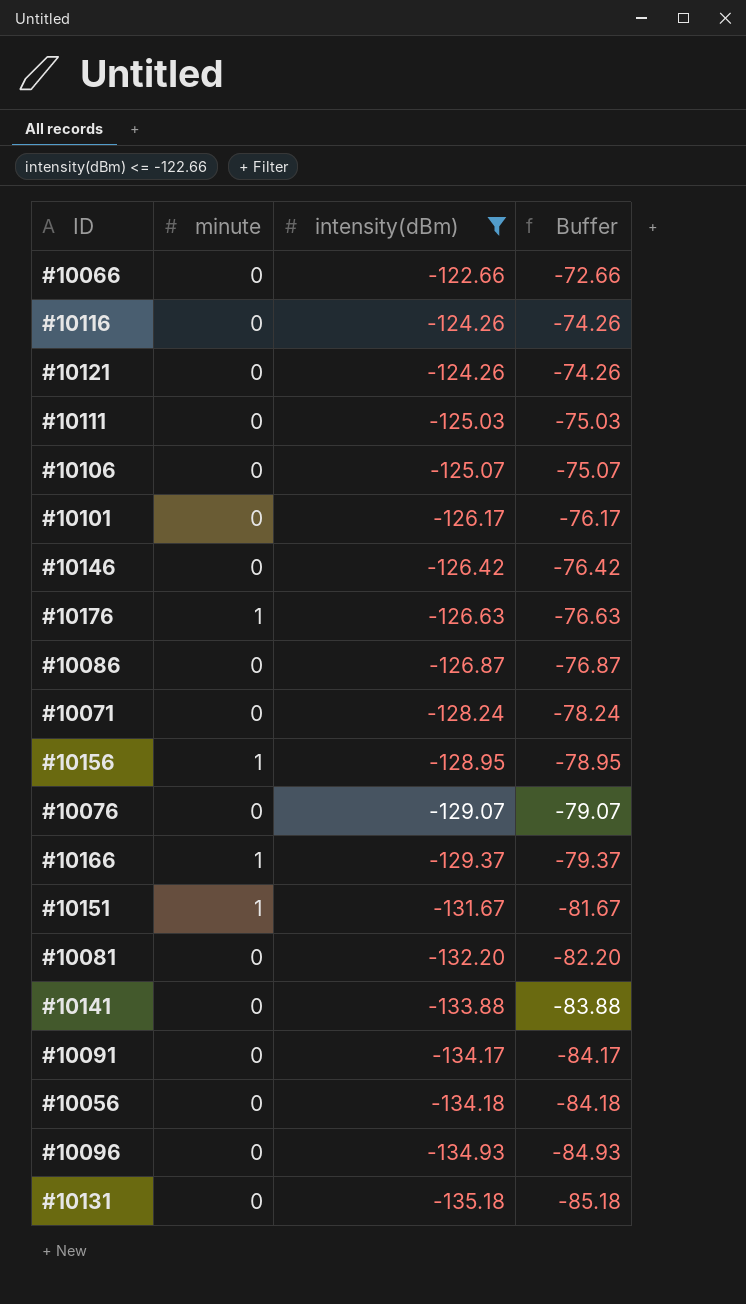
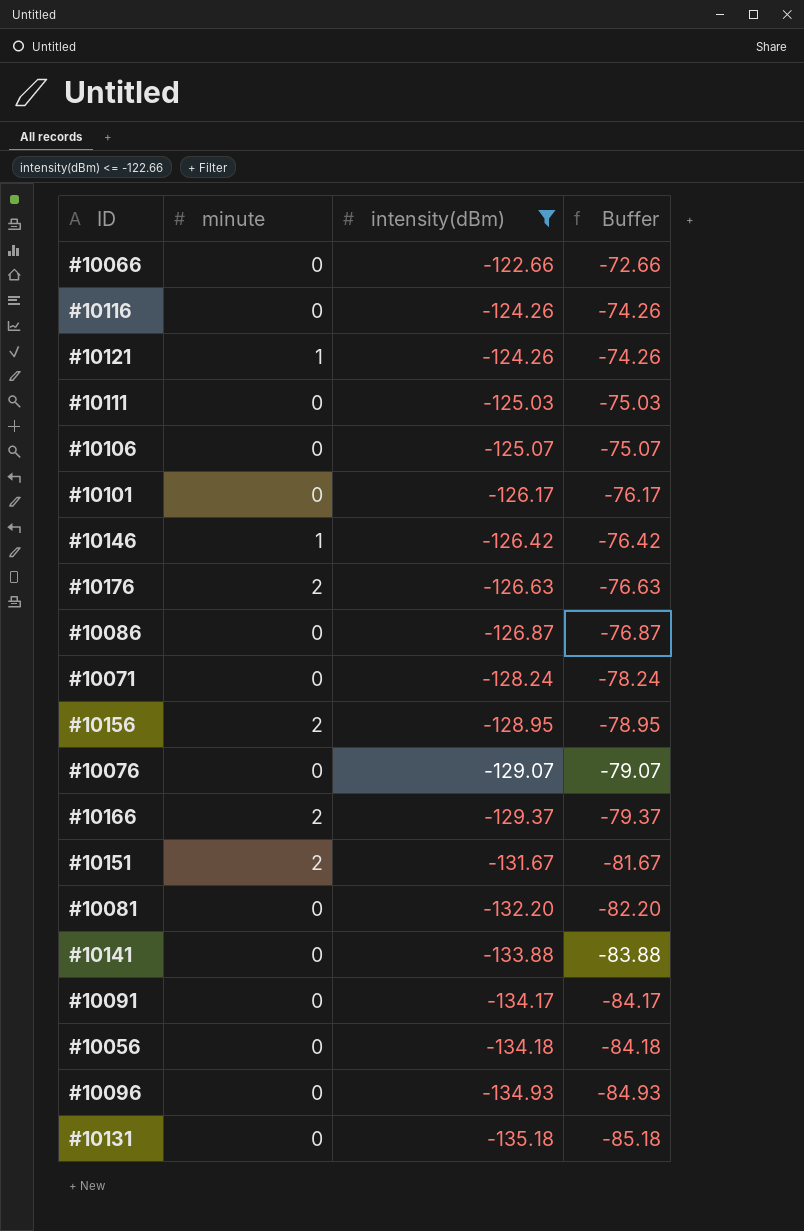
#10121 | minute: 0 -> 1
#10146 | minute: 0 -> 1
#10176 | minute: 1 -> 2
#10156 | minute: 1 -> 2
#10166 | minute: 1 -> 2
#10151 | minute: 1 -> 2

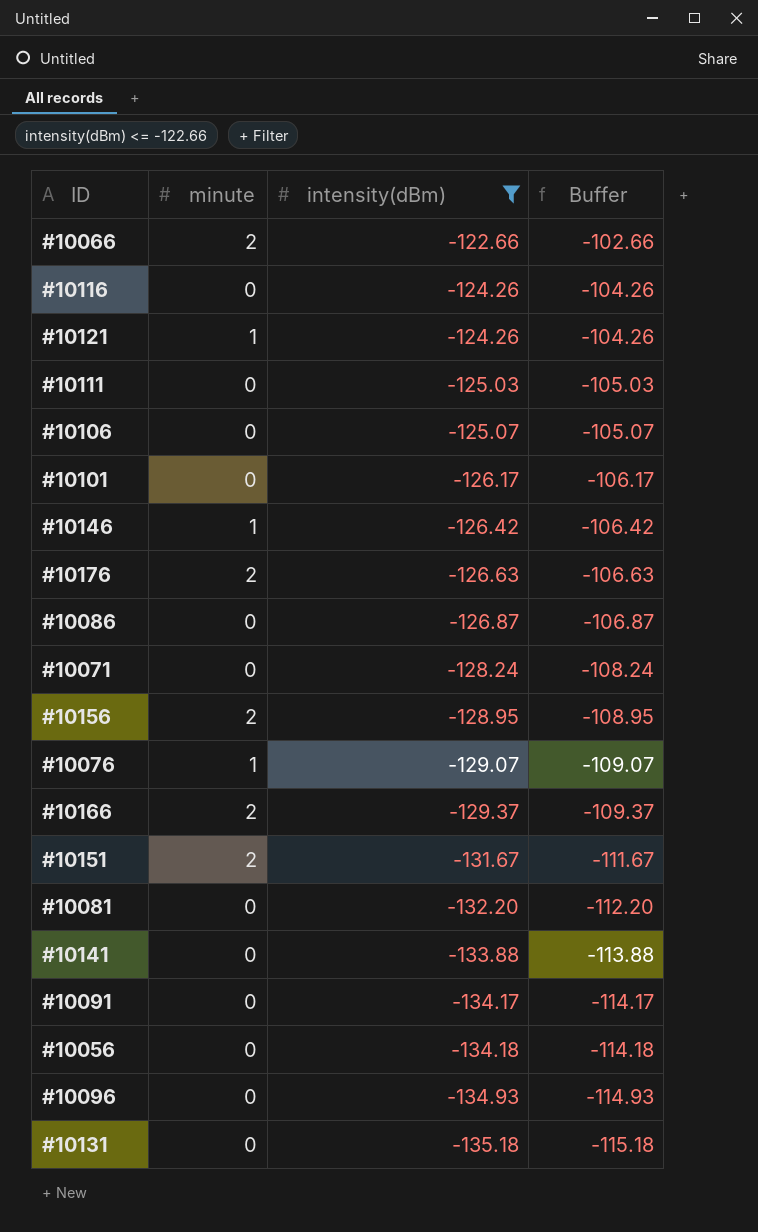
column Buffer | formula: [intensity(dBm)] + 50 -> [intensity(dBm)] + 20
#10066 | minute: 0 -> 2
#10076 | minute: 0 -> 1

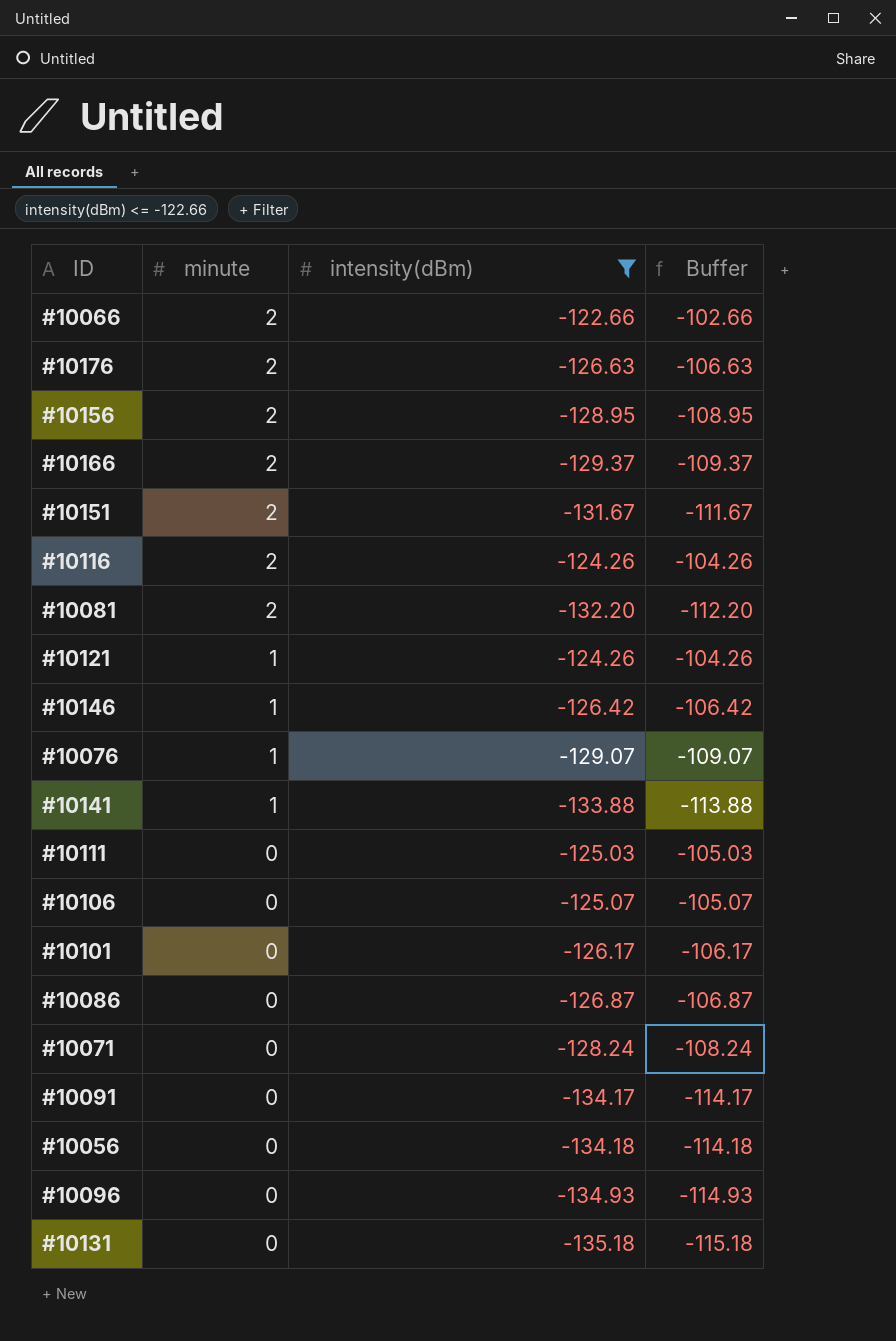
row order: intensity(dBm) descending -> minute descending
#10116 | minute: 0 -> 2
#10081 | minute: 0 -> 2
#10141 | minute: 0 -> 1

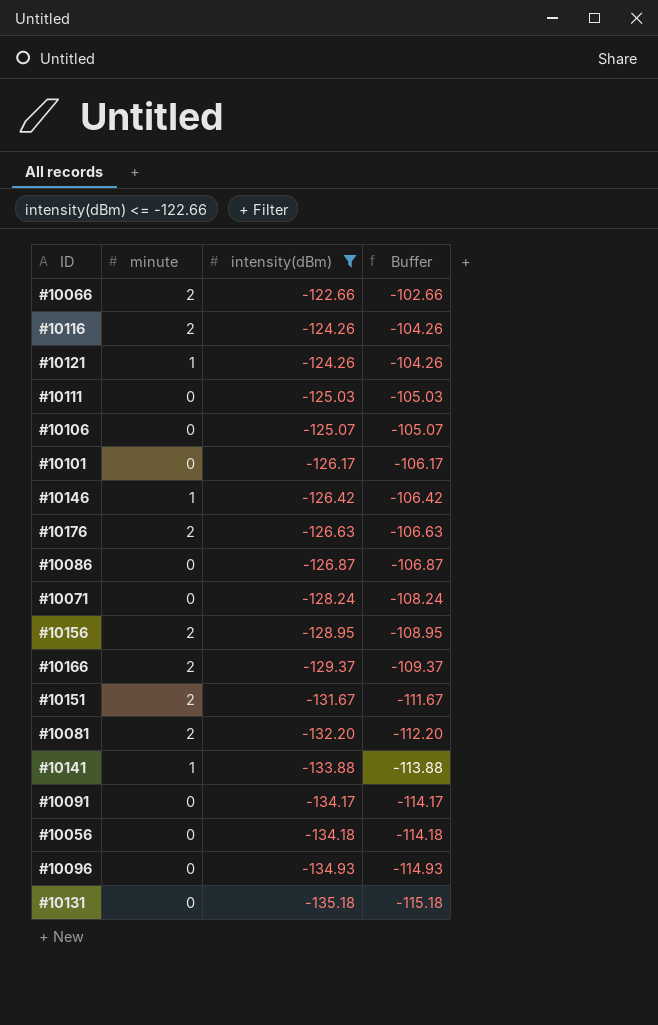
row order: minute descending -> intensity(dBm) descending
row #10076: 1 | -129.07 | -109.07 -> none

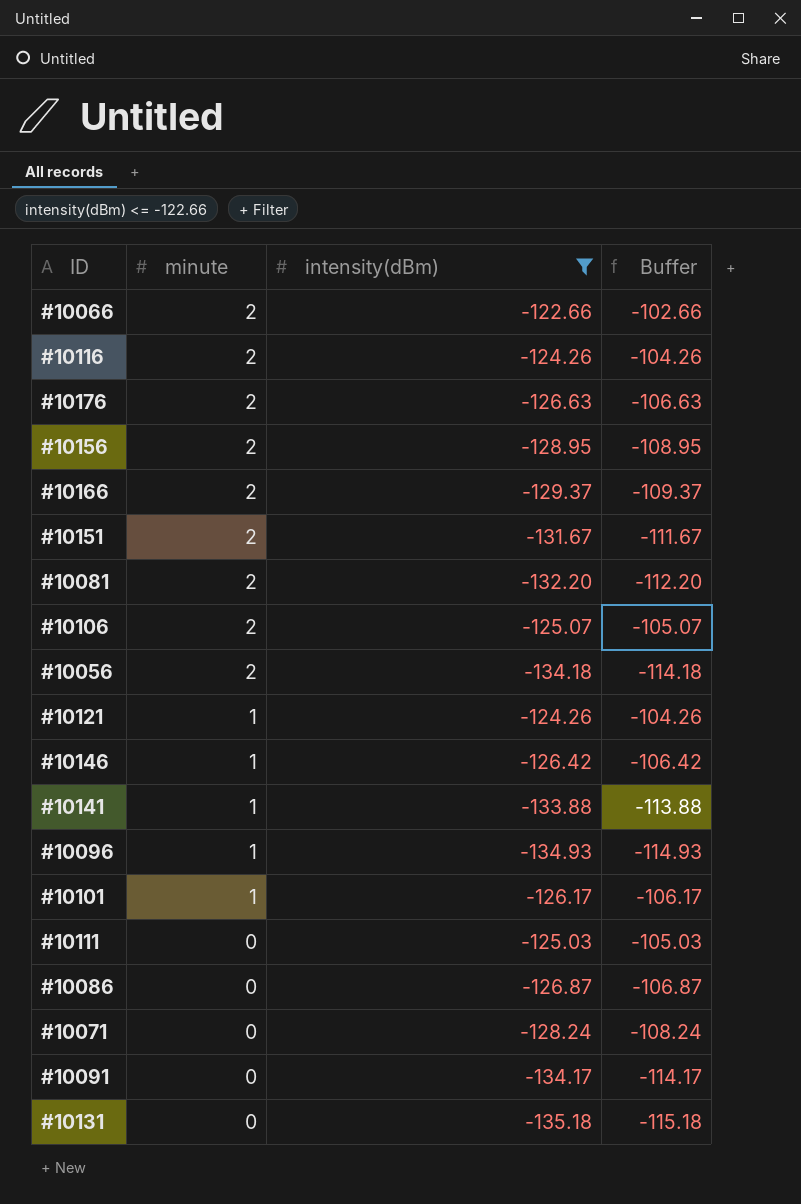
row order: intensity(dBm) descending -> minute descending
#10106 | minute: 0 -> 2
#10056 | minute: 0 -> 2
#10096 | minute: 0 -> 1
#10101 | minute: 0 -> 1

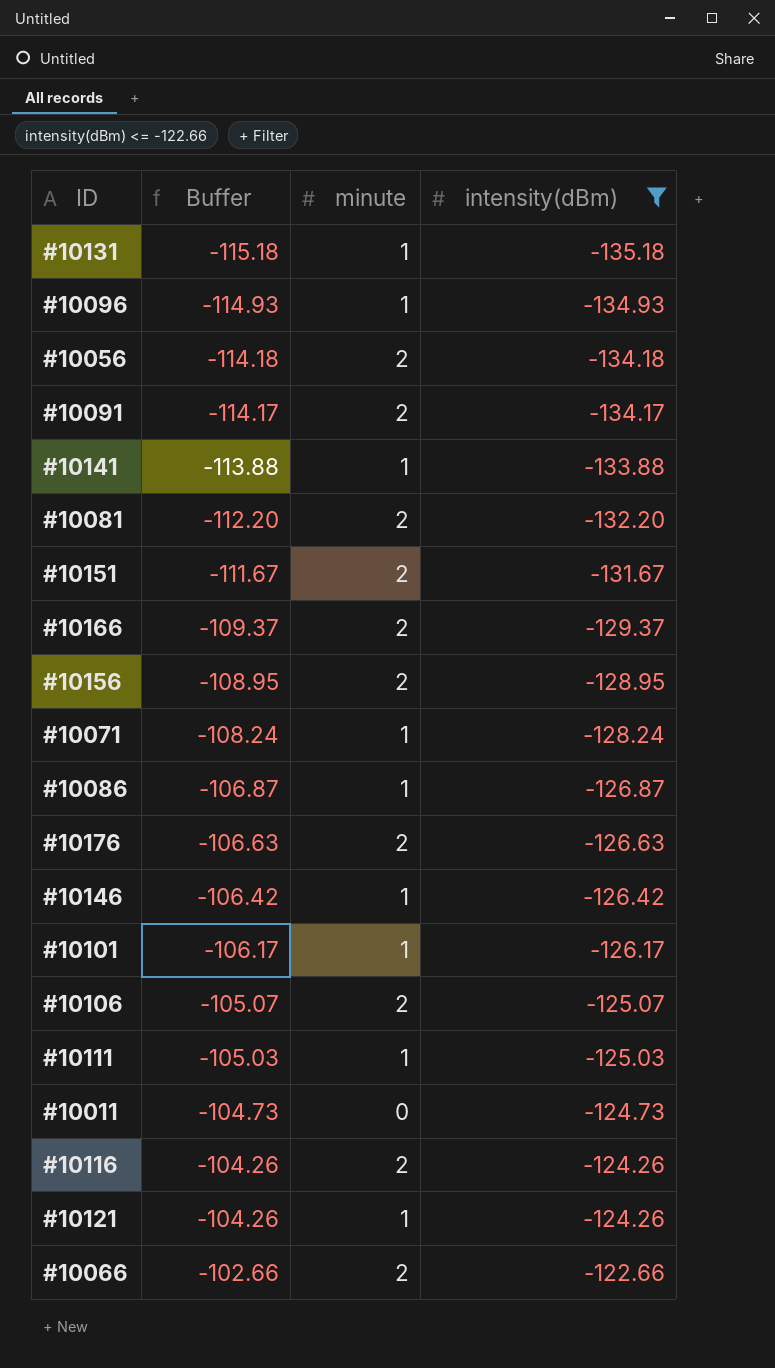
row order: minute descending -> Buffer ascending
column Buffer | position: 4 -> 2
#10131 | minute: 0 -> 1
#10091 | minute: 0 -> 2
#10071 | minute: 0 -> 1
#10086 | minute: 0 -> 1
#10111 | minute: 0 -> 1
row #10011: none -> -104.73 | 0 | -124.73

